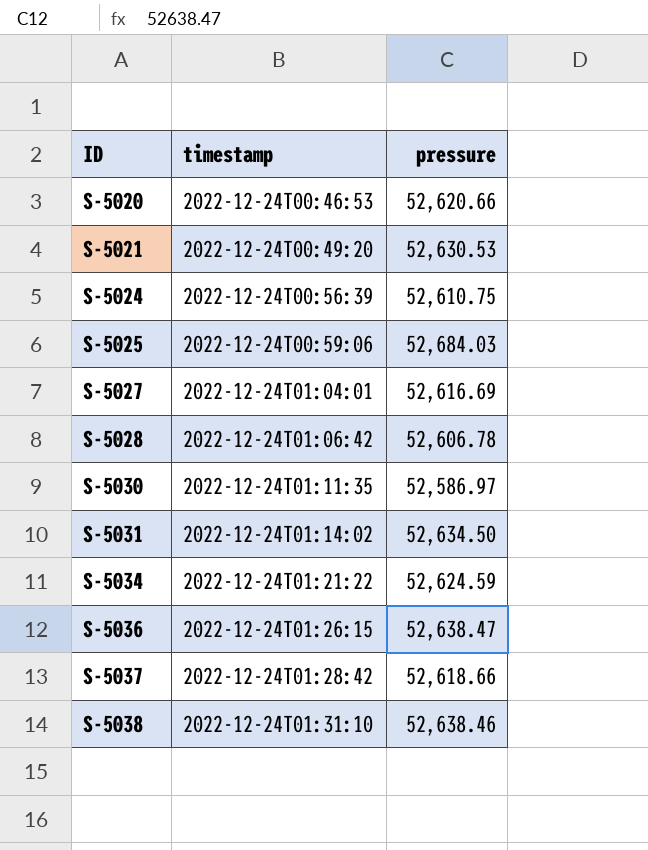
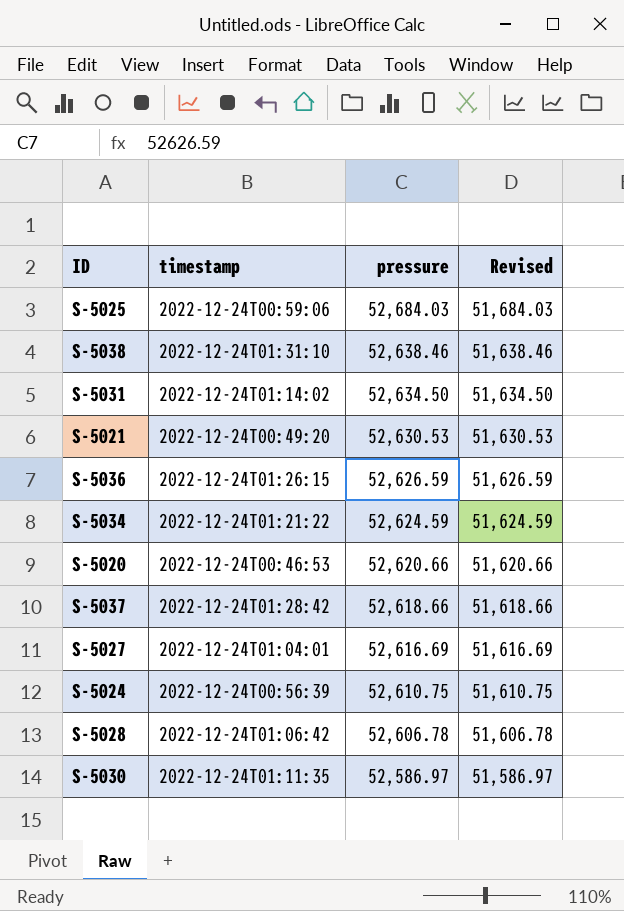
row order: ID ascending -> pressure descending
column Revised | formula: none -> [pressure] - 1000
S-5036 | pressure: 52,638.47 -> 52,626.59

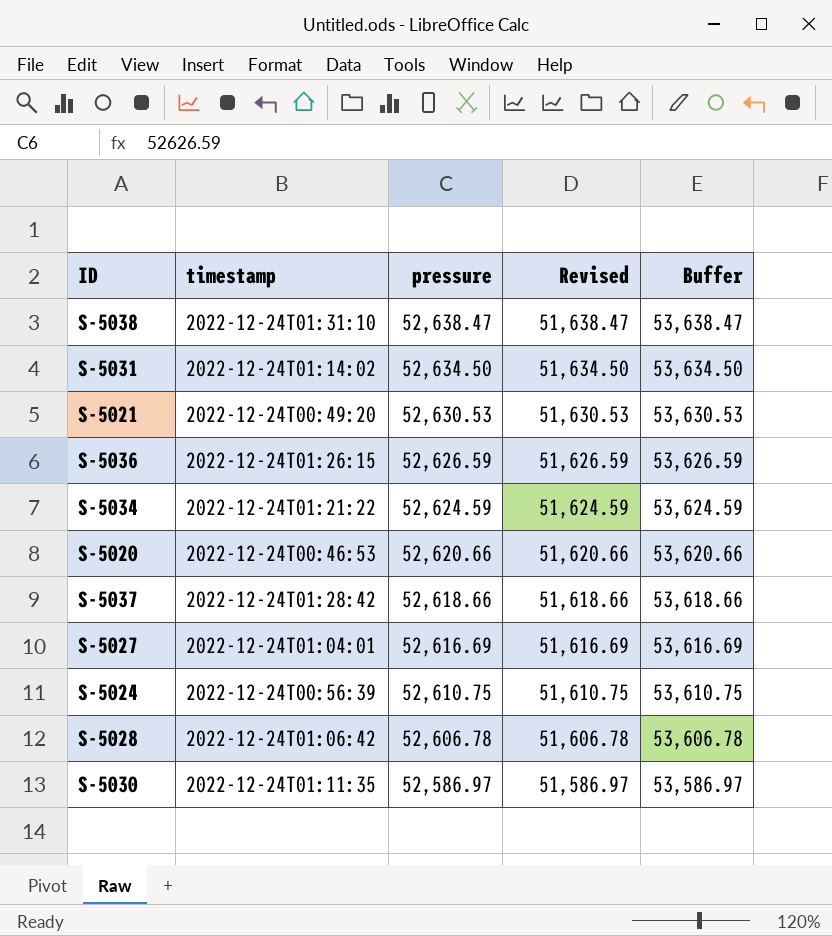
column Buffer | formula: none -> [pressure] + 1000
row S-5025: 2022-12-24T00:59:06 | 52,684.03 | 51,684.03 -> none
S-5038 | pressure: 52,638.46 -> 52,638.47
S-5038 | Revised: 51,638.46 -> 51,638.47

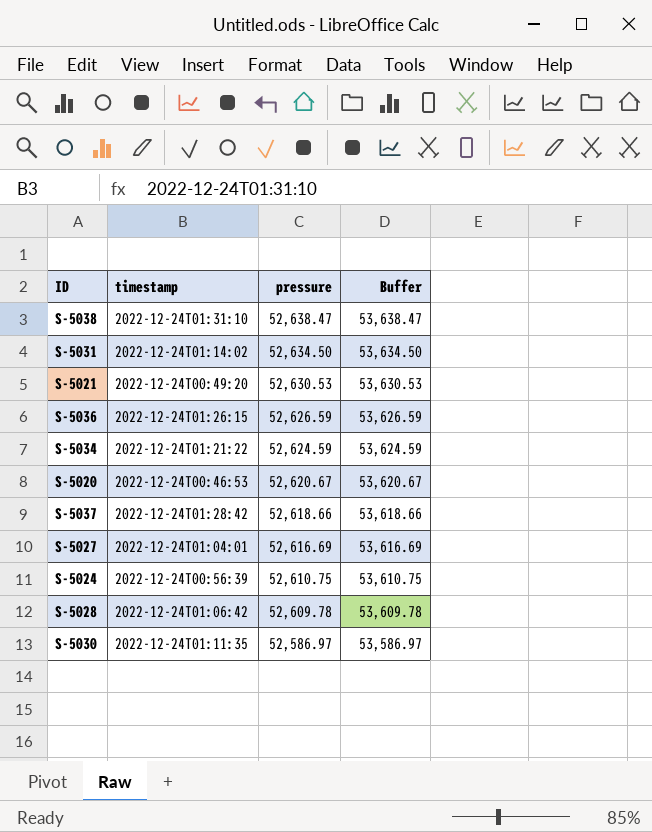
column Revised | formula: [pressure] - 1000 -> none
S-5020 | pressure: 52,620.66 -> 52,620.67
S-5020 | Buffer: 53,620.66 -> 53,620.67
S-5028 | pressure: 52,606.78 -> 52,609.78
S-5028 | Buffer: 53,606.78 -> 53,609.78

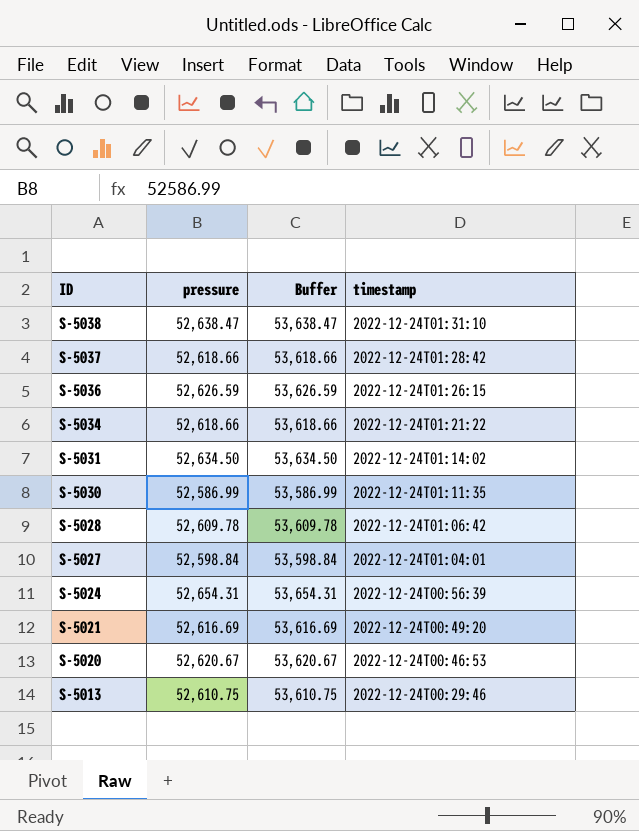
row order: pressure descending -> ID descending
column timestamp | position: 2 -> 4
S-5034 | pressure: 52,624.59 -> 52,618.66
S-5034 | Buffer: 53,624.59 -> 53,618.66
S-5030 | pressure: 52,586.97 -> 52,586.99
S-5030 | Buffer: 53,586.97 -> 53,586.99
S-5027 | pressure: 52,616.69 -> 52,598.84
S-5027 | Buffer: 53,616.69 -> 53,598.84
S-5024 | pressure: 52,610.75 -> 52,654.31
S-5024 | Buffer: 53,610.75 -> 53,654.31
S-5021 | pressure: 52,630.53 -> 52,616.69
S-5021 | Buffer: 53,630.53 -> 53,616.69
row S-5013: none -> 52,610.75 | 53,610.75 | 2022-12-24T00:29:46

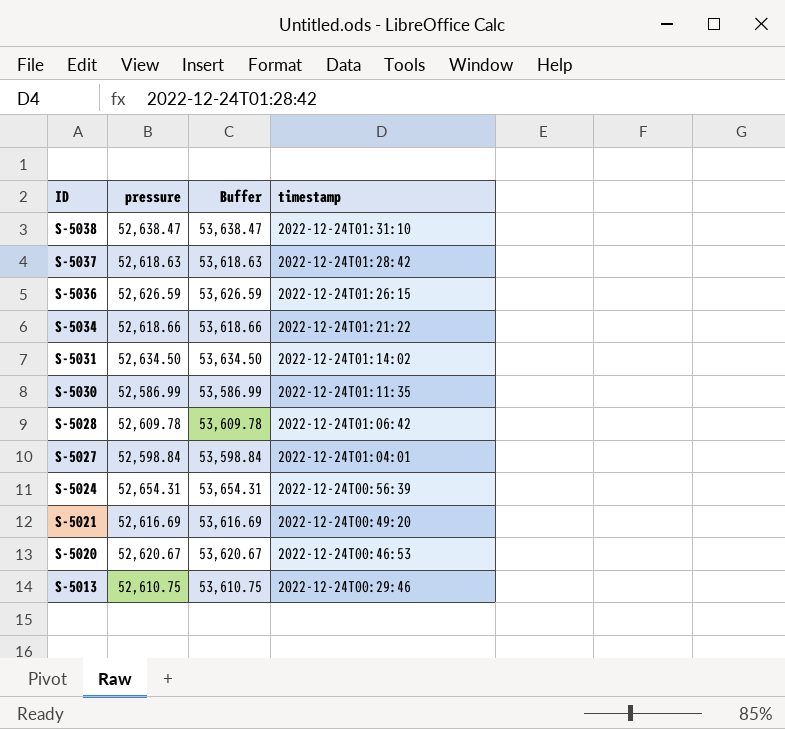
S-5037 | pressure: 52,618.66 -> 52,618.63
S-5037 | Buffer: 53,618.66 -> 53,618.63

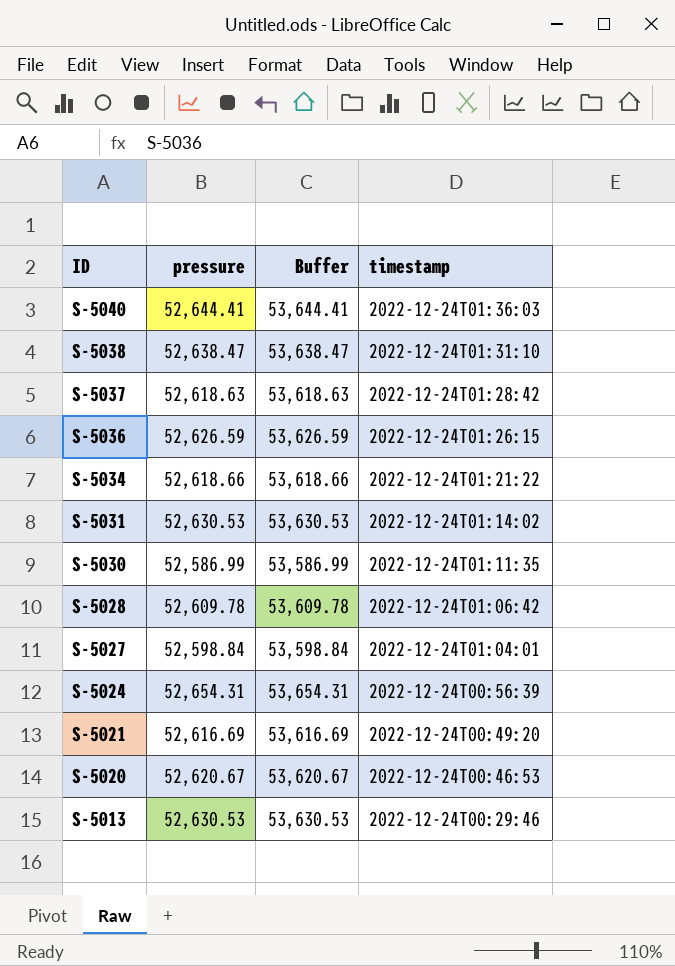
row S-5040: none -> 52,644.41 | 53,644.41 | 2022-12-24T01:36:03
S-5031 | pressure: 52,634.50 -> 52,630.53
S-5031 | Buffer: 53,634.50 -> 53,630.53
S-5013 | pressure: 52,610.75 -> 52,630.53
S-5013 | Buffer: 53,610.75 -> 53,630.53

